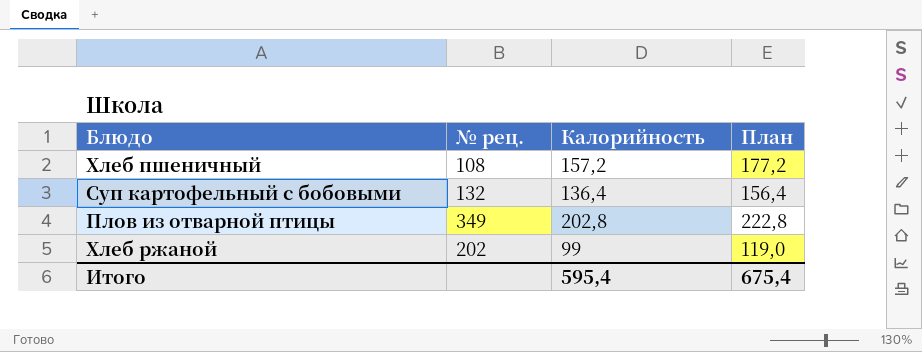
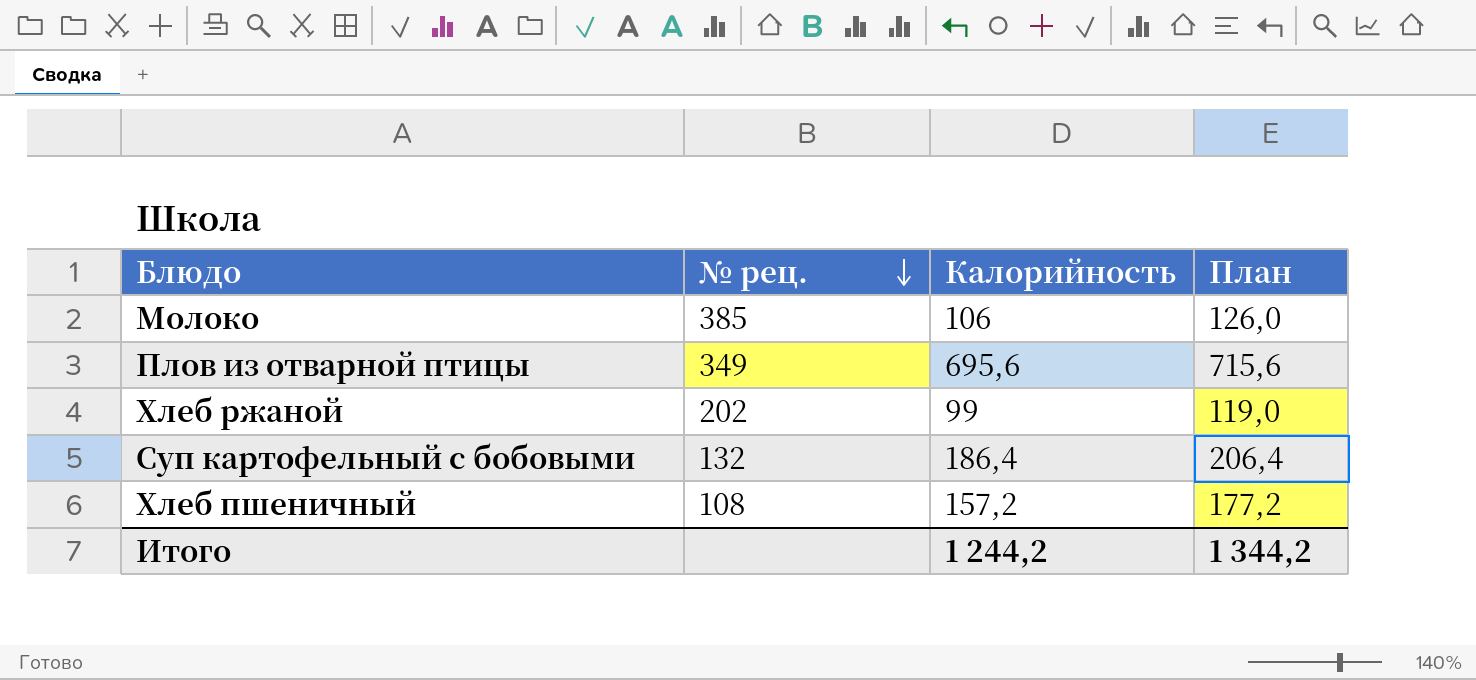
row order: none -> № рец. descending
row Молоко: none -> 385 | 106 | 126,0
Плов из отварной птицы | Калорийность: 202,8 -> 695,6
Плов из отварной птицы | План: 222,8 -> 715,6
Суп картофельный с бобовыми | Калорийность: 136,4 -> 186,4
Суп картофельный с бобовыми | План: 156,4 -> 206,4
Итого | Калорийность: 595,4 -> 1 244,2
Итого | План: 675,4 -> 1 344,2

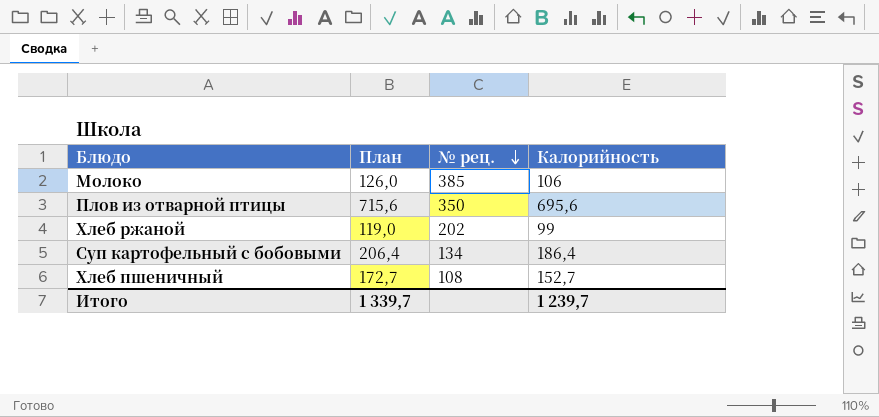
column План | position: 4 -> 2
Плов из отварной птицы | № рец.: 349 -> 350
Суп картофельный с бобовыми | № рец.: 132 -> 134
Хлеб пшеничный | План: 177,2 -> 172,7
Хлеб пшеничный | Калорийность: 157,2 -> 152,7
Итого | План: 1 344,2 -> 1 339,7
Итого | Калорийность: 1 244,2 -> 1 239,7

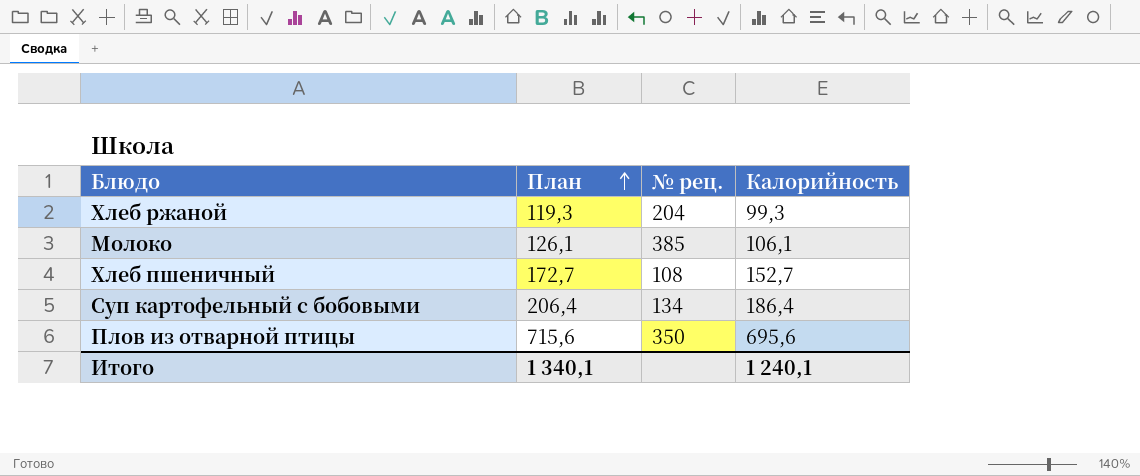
row order: № рец. descending -> План ascending
Хлеб ржаной | План: 119,0 -> 119,3
Хлеб ржаной | № рец.: 202 -> 204
Хлеб ржаной | Калорийность: 99 -> 99,3
Молоко | План: 126,0 -> 126,1
Молоко | Калорийность: 106 -> 106,1
Итого | План: 1 339,7 -> 1 340,1
Итого | Калорийность: 1 239,7 -> 1 240,1

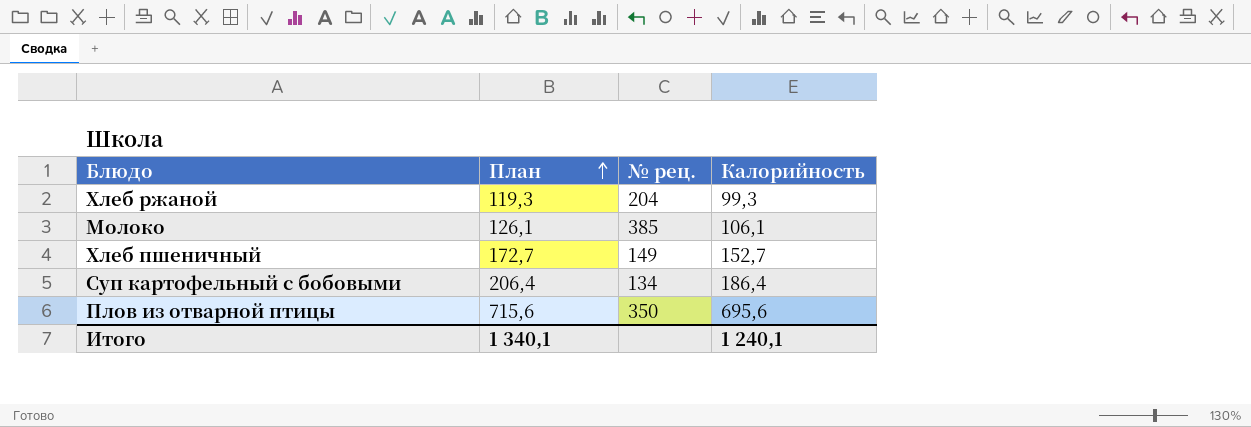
Хлеб пшеничный | № рец.: 108 -> 149

